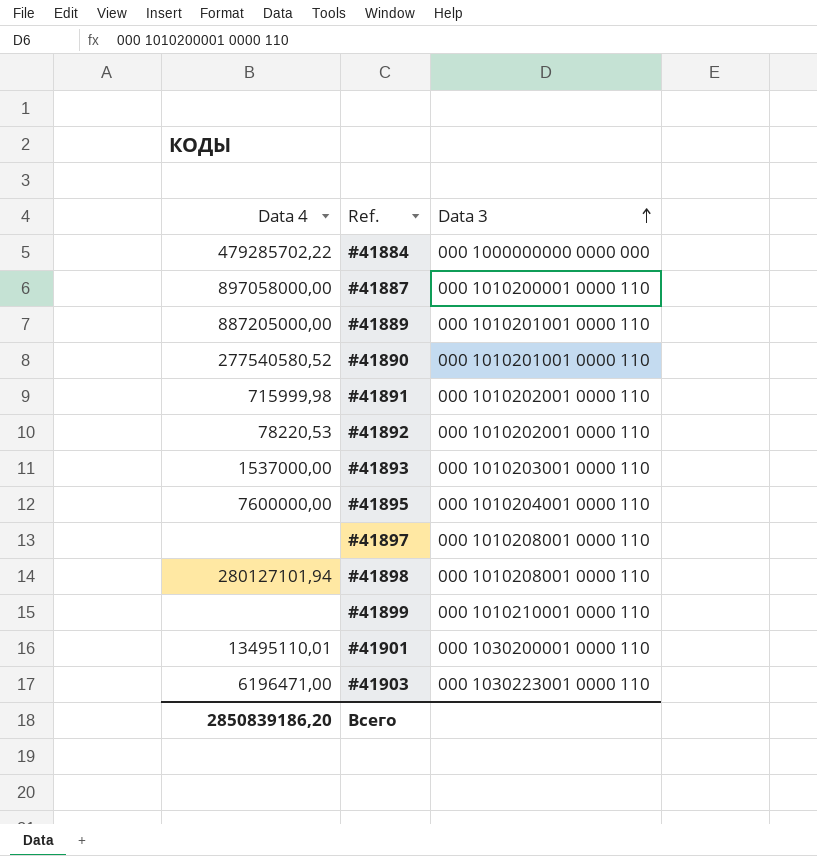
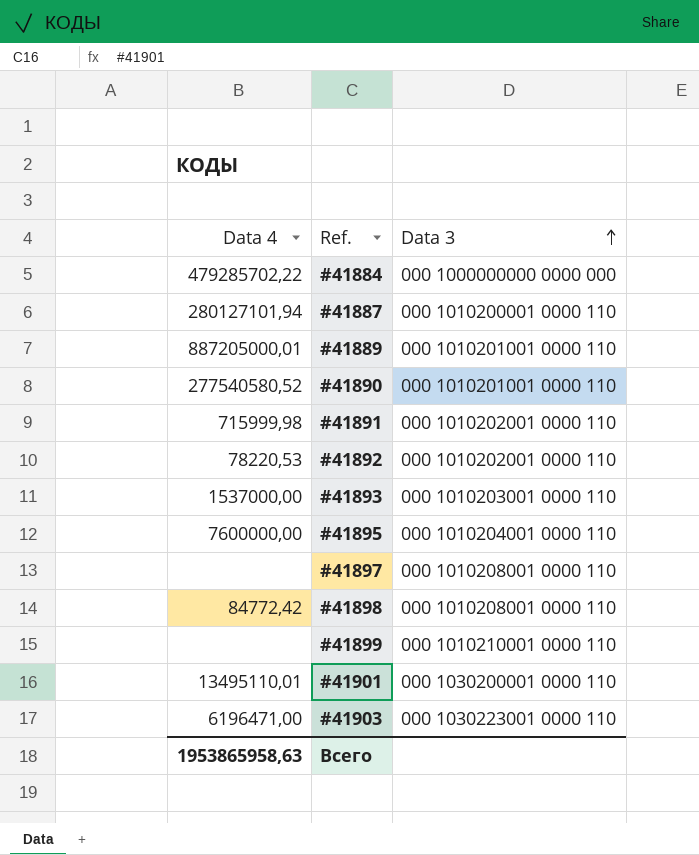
#41887 | Data 4: 897058000,00 -> 280127101,94
#41889 | Data 4: 887205000,00 -> 887205000,01
#41898 | Data 4: 280127101,94 -> 84772,42
Всего | Data 4: 2850839186,20 -> 1953865958,63

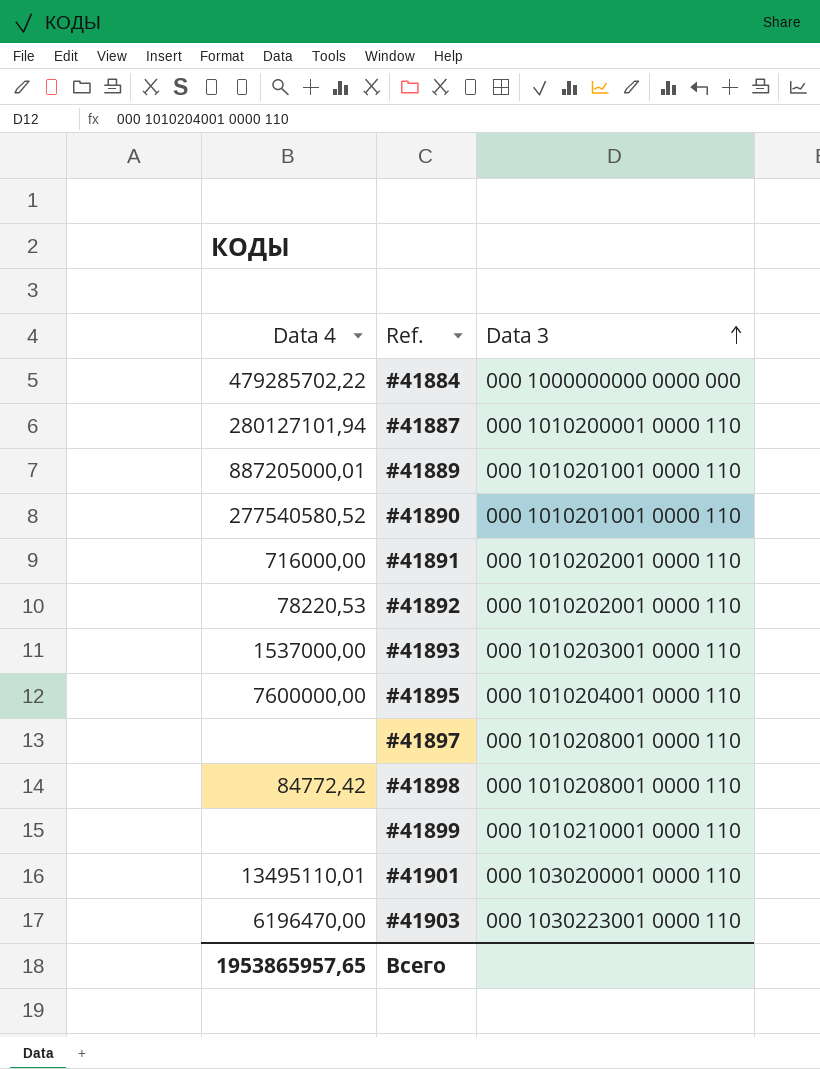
#41891 | Data 4: 715999,98 -> 716000,00
#41903 | Data 4: 6196471,00 -> 6196470,00
Всего | Data 4: 1953865958,63 -> 1953865957,65

